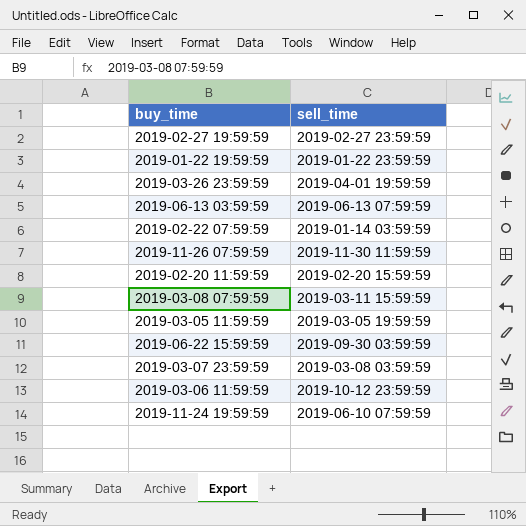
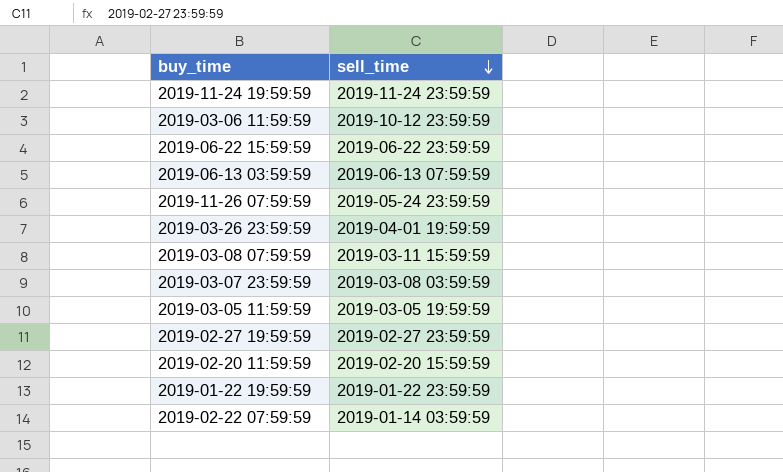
row order: none -> sell_time descending
2019-11-24 19:59:59 | sell_time: 2019-06-10 07:59:59 -> 2019-11-24 23:59:59
2019-06-22 15:59:59 | sell_time: 2019-09-30 03:59:59 -> 2019-06-22 23:59:59
2019-11-26 07:59:59 | sell_time: 2019-11-30 11:59:59 -> 2019-05-24 23:59:59

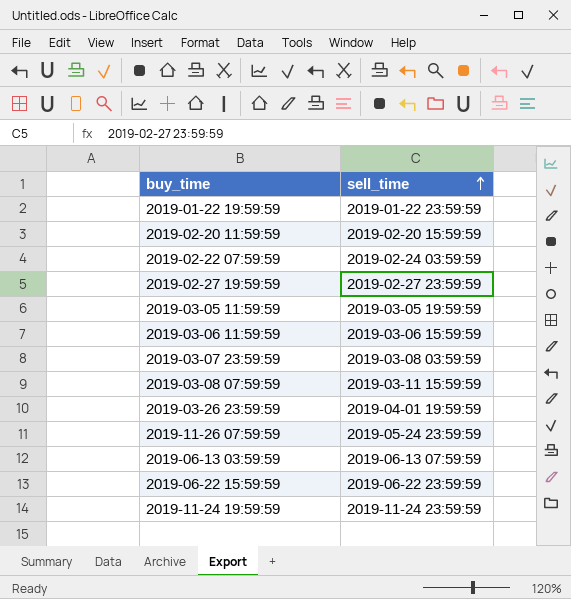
row order: sell_time descending -> sell_time ascending
2019-02-22 07:59:59 | sell_time: 2019-01-14 03:59:59 -> 2019-02-24 03:59:59
2019-03-06 11:59:59 | sell_time: 2019-10-12 23:59:59 -> 2019-03-06 15:59:59

